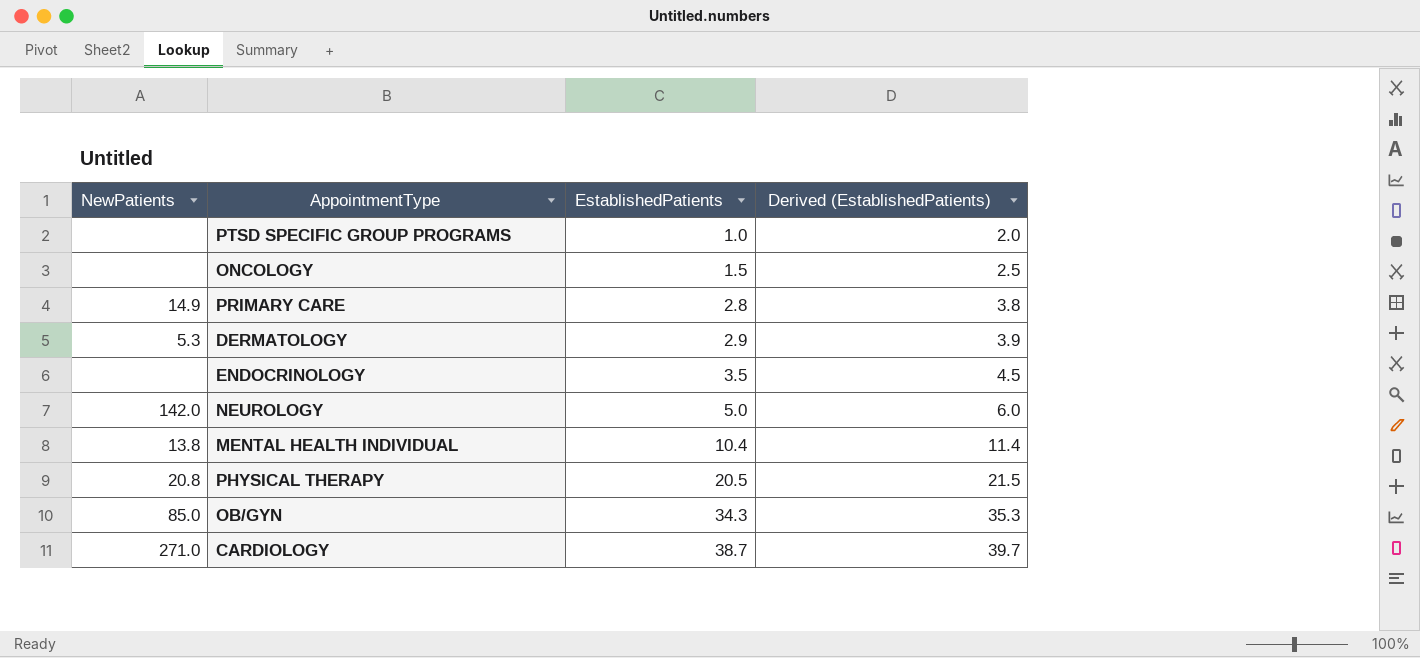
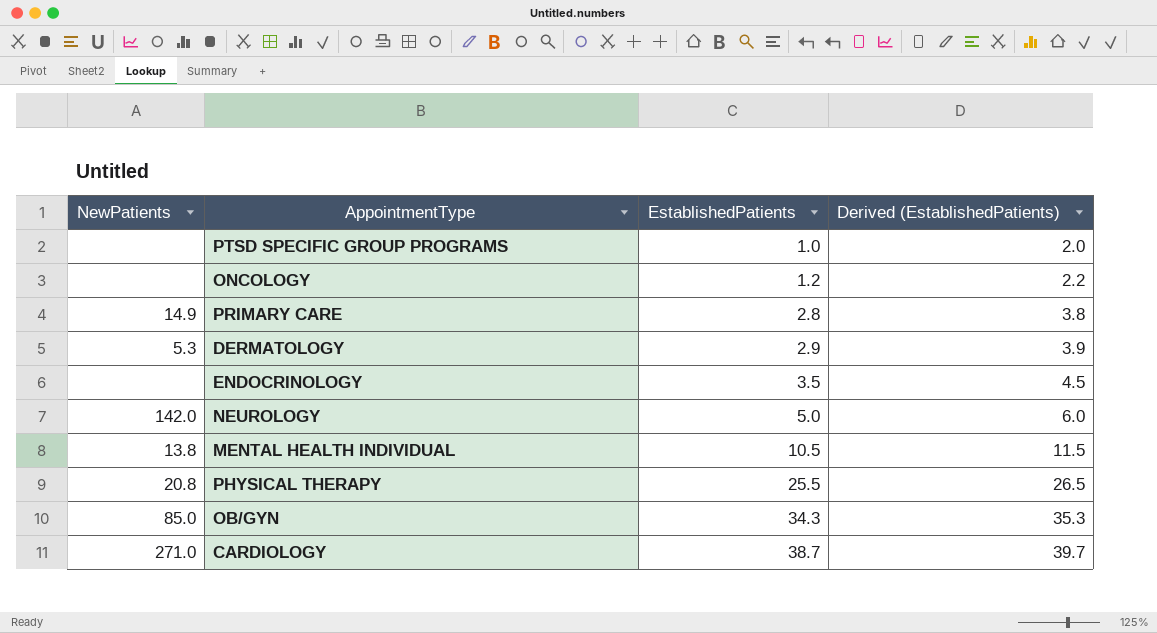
ONCOLOGY | EstablishedPatients: 1.5 -> 1.2
ONCOLOGY | Derived (EstablishedPatients): 2.5 -> 2.2
MENTAL HEALTH INDIVIDUAL | EstablishedPatients: 10.4 -> 10.5
MENTAL HEALTH INDIVIDUAL | Derived (EstablishedPatients): 11.4 -> 11.5
PHYSICAL THERAPY | EstablishedPatients: 20.5 -> 25.5
PHYSICAL THERAPY | Derived (EstablishedPatients): 21.5 -> 26.5

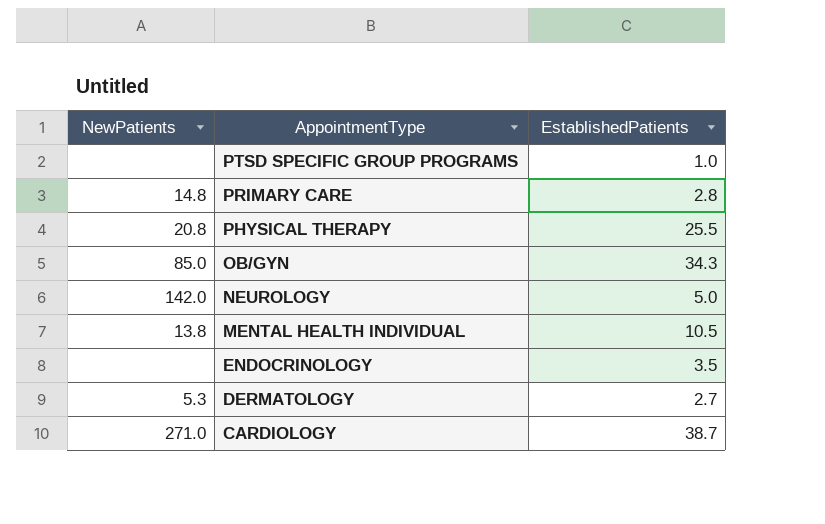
row order: EstablishedPatients ascending -> AppointmentType descending
column Derived (EstablishedPatients) | formula: [EstablishedPatients] + 1 -> none
row ONCOLOGY: none | 1.2 | 2.2 -> none
PRIMARY CARE | NewPatients: 14.9 -> 14.8
DERMATOLOGY | EstablishedPatients: 2.9 -> 2.7

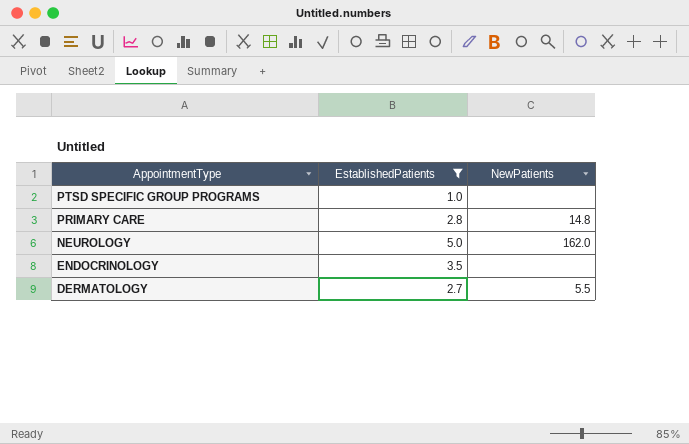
filter: none -> EstablishedPatients <= 5.0
column NewPatients | position: 1 -> 3
NEUROLOGY | NewPatients: 142.0 -> 162.0
DERMATOLOGY | NewPatients: 5.3 -> 5.5

